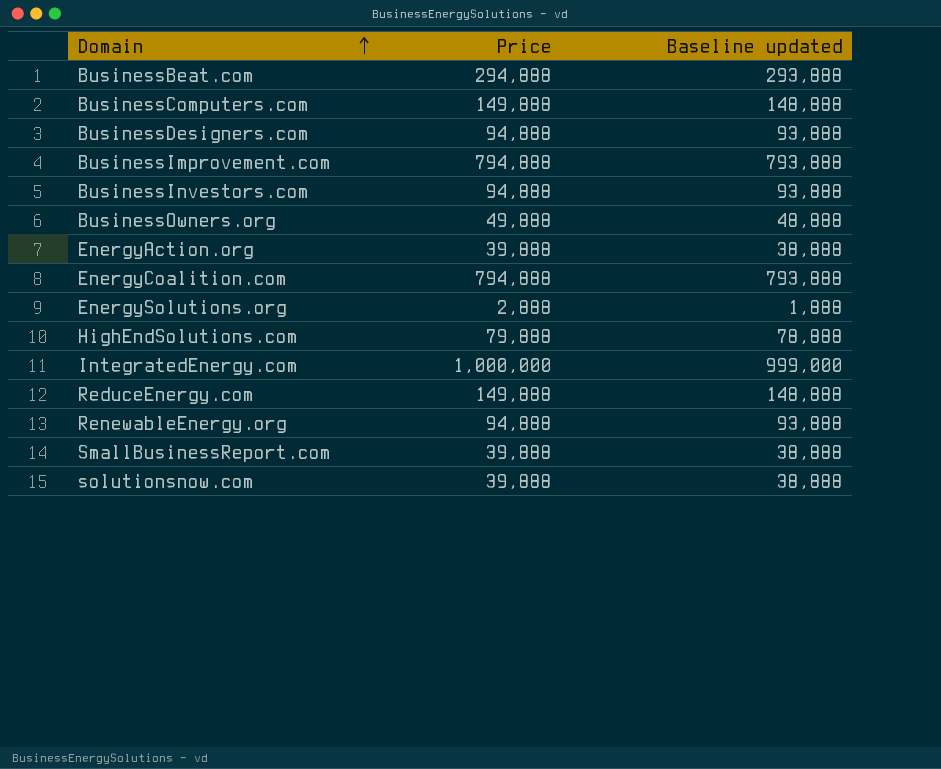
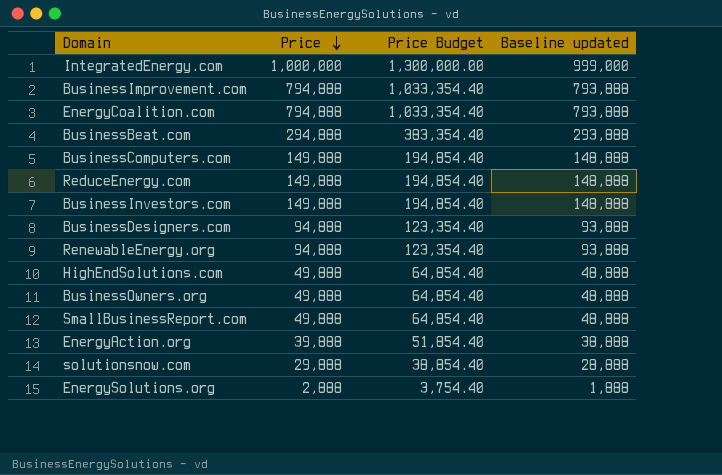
row order: Domain ascending -> Price descending
column Price Budget | formula: none -> [Price] * 1.3
BusinessInvestors.com | Price: 94,888 -> 149,888
BusinessInvestors.com | Baseline updated: 93,888 -> 148,888
HighEndSolutions.com | Price: 79,888 -> 49,888
HighEndSolutions.com | Baseline updated: 78,888 -> 48,888
SmallBusinessReport.com | Price: 39,888 -> 49,888
SmallBusinessReport.com | Baseline updated: 38,888 -> 48,888
solutionsnow.com | Price: 39,888 -> 29,888
solutionsnow.com | Baseline updated: 38,888 -> 28,888

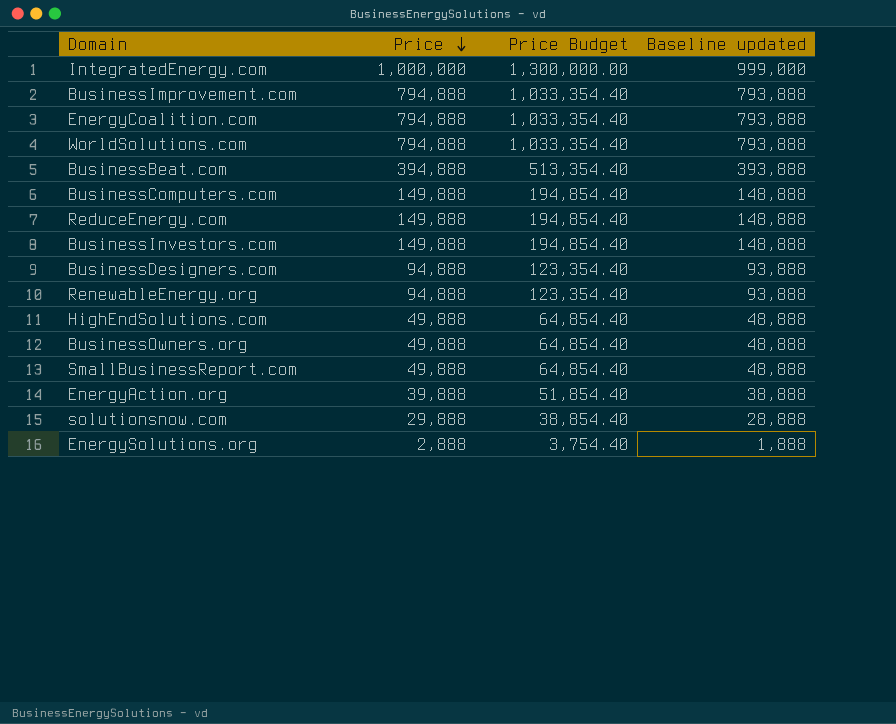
row WorldSolutions.com: none -> 794,888 | 1,033,354.40 | 793,888
BusinessBeat.com | Price: 294,888 -> 394,888
BusinessBeat.com | Price Budget: 383,354.40 -> 513,354.40
BusinessBeat.com | Baseline updated: 293,888 -> 393,888

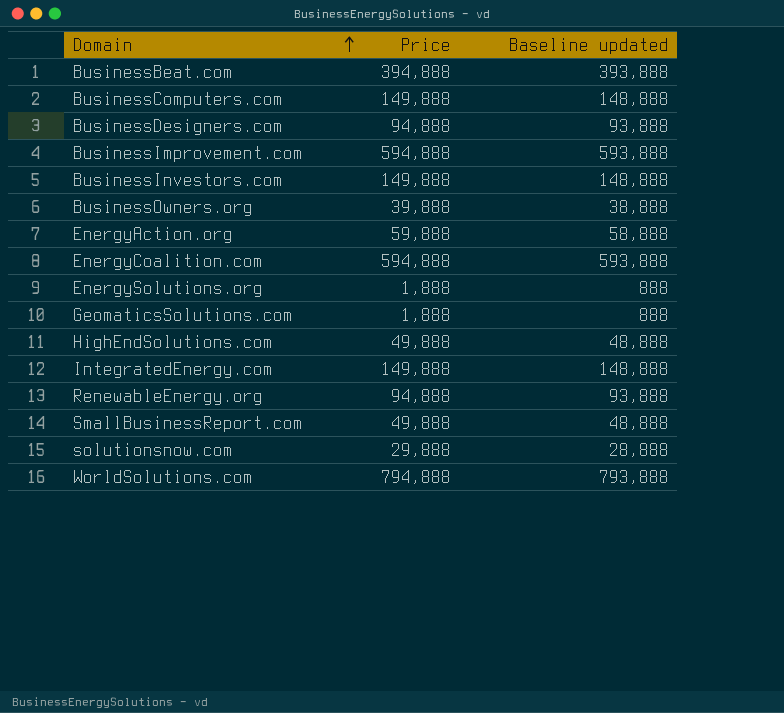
row order: Price descending -> Domain ascending
column Price Budget | formula: [Price] * 1.3 -> none
row ReduceEnergy.com: 149,888 | 194,854.40 | 148,888 -> none
BusinessImprovement.com | Price: 794,888 -> 594,888
BusinessImprovement.com | Baseline updated: 793,888 -> 593,888
BusinessOwners.org | Price: 49,888 -> 39,888
BusinessOwners.org | Baseline updated: 48,888 -> 38,888
EnergyAction.org | Price: 39,888 -> 59,888
EnergyAction.org | Baseline updated: 38,888 -> 58,888
EnergyCoalition.com | Price: 794,888 -> 594,888
EnergyCoalition.com | Baseline updated: 793,888 -> 593,888
EnergySolutions.org | Price: 2,888 -> 1,888
EnergySolutions.org | Baseline updated: 1,888 -> 888
row GeomaticsSolutions.com: none -> 1,888 | 888
IntegratedEnergy.com | Price: 1,000,000 -> 149,888
IntegratedEnergy.com | Baseline updated: 999,000 -> 148,888

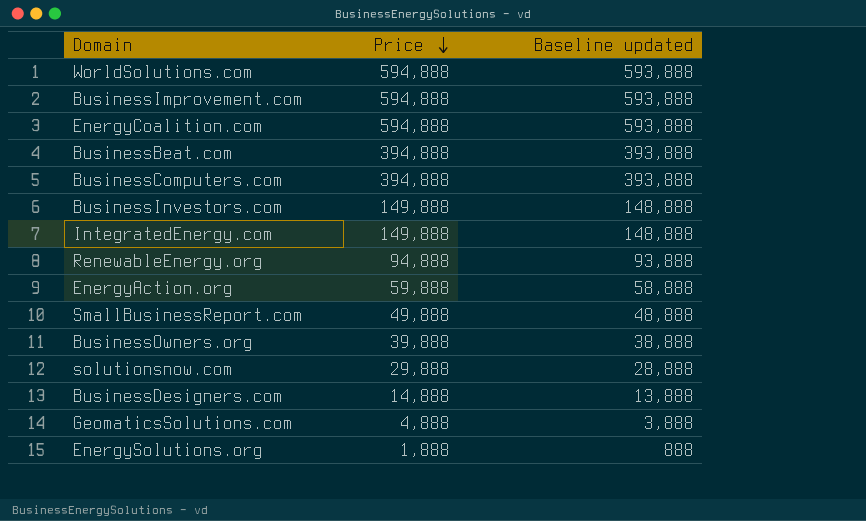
row order: Domain ascending -> Price descending
row HighEndSolutions.com: 49,888 | 48,888 -> none
WorldSolutions.com | Price: 794,888 -> 594,888
WorldSolutions.com | Baseline updated: 793,888 -> 593,888
BusinessComputers.com | Price: 149,888 -> 394,888
BusinessComputers.com | Baseline updated: 148,888 -> 393,888
BusinessDesigners.com | Price: 94,888 -> 14,888
BusinessDesigners.com | Baseline updated: 93,888 -> 13,888
GeomaticsSolutions.com | Price: 1,888 -> 4,888
GeomaticsSolutions.com | Baseline updated: 888 -> 3,888

